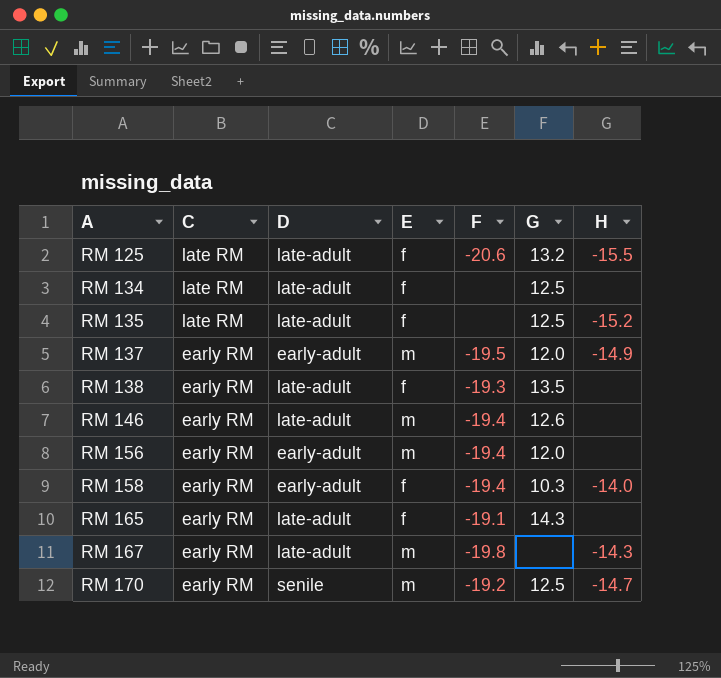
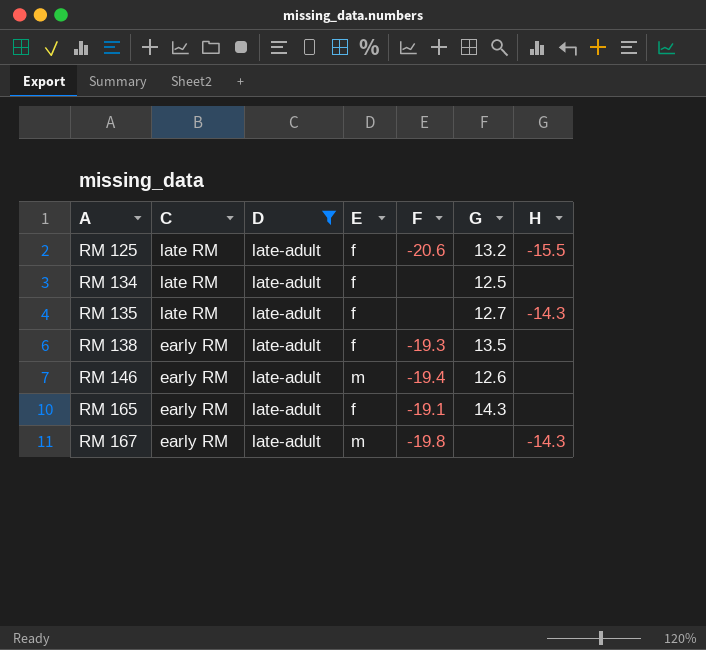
filter: none -> D = late-adult
RM 135 | G: 12.5 -> 12.7
RM 135 | H: -15.2 -> -14.3

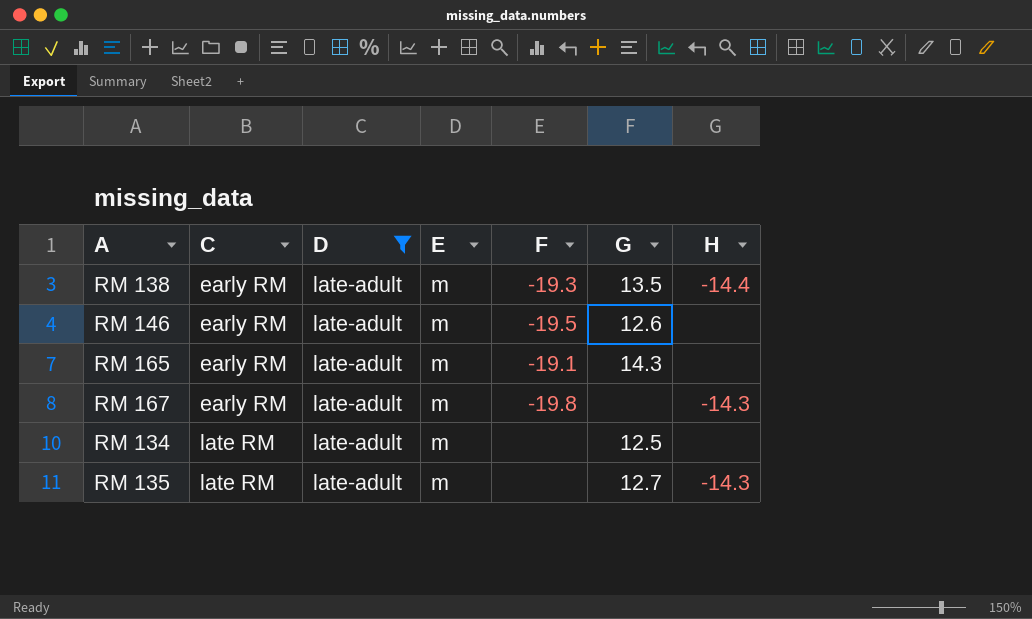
row order: A ascending -> C ascending
row RM 125: late RM | late-adult | f | -20.6 | 13.2 | -15.5 -> none
RM 138 | E: f -> m
RM 138 | H: none -> -14.4
RM 146 | F: -19.4 -> -19.5
RM 165 | E: f -> m
RM 134 | E: f -> m
RM 135 | E: f -> m

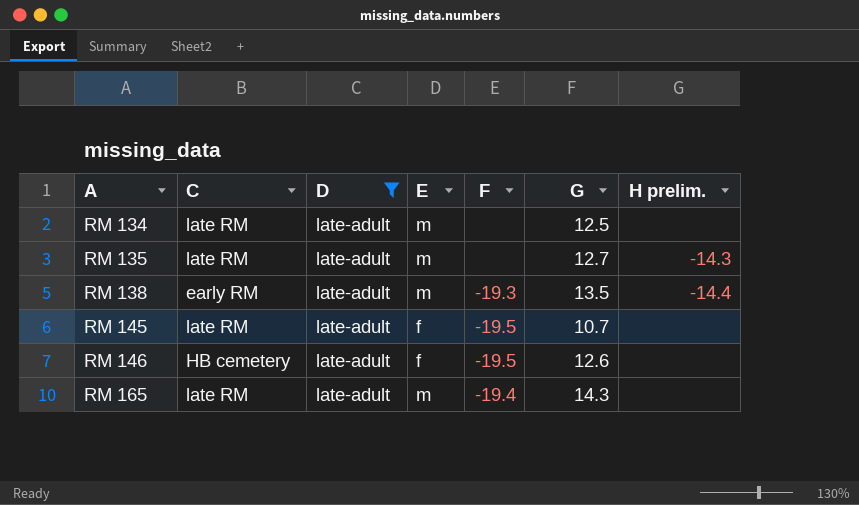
row order: C ascending -> A ascending
column name: H -> H prelim.
row RM 167: early RM | late-adult | m | -19.8 | none | -14.3 -> none
row RM 145: none -> late RM | late-adult | f | -19.5 | 10.7 | none
RM 146 | C: early RM -> HB cemetery
RM 146 | E: m -> f
RM 165 | C: early RM -> late RM
RM 165 | F: -19.1 -> -19.4

